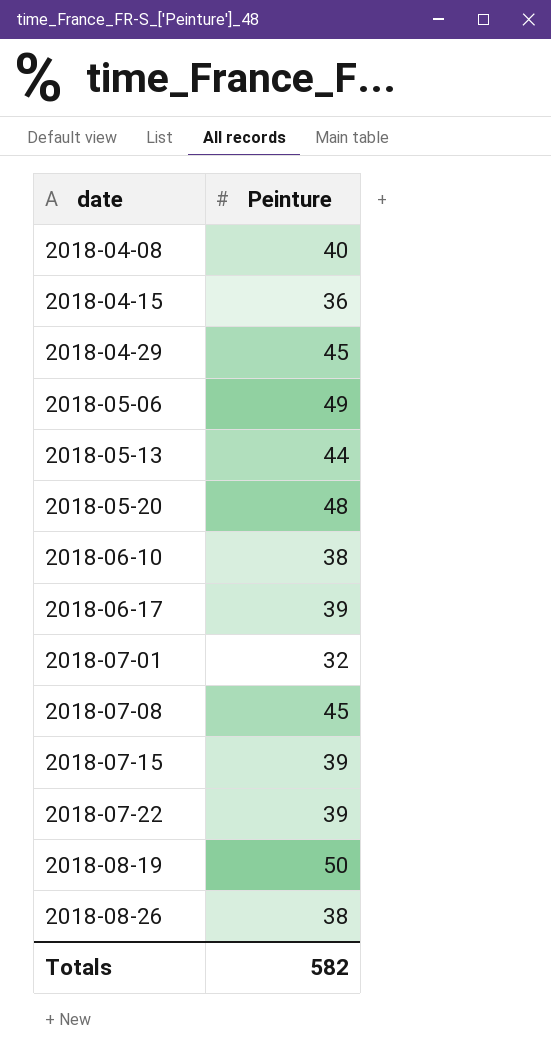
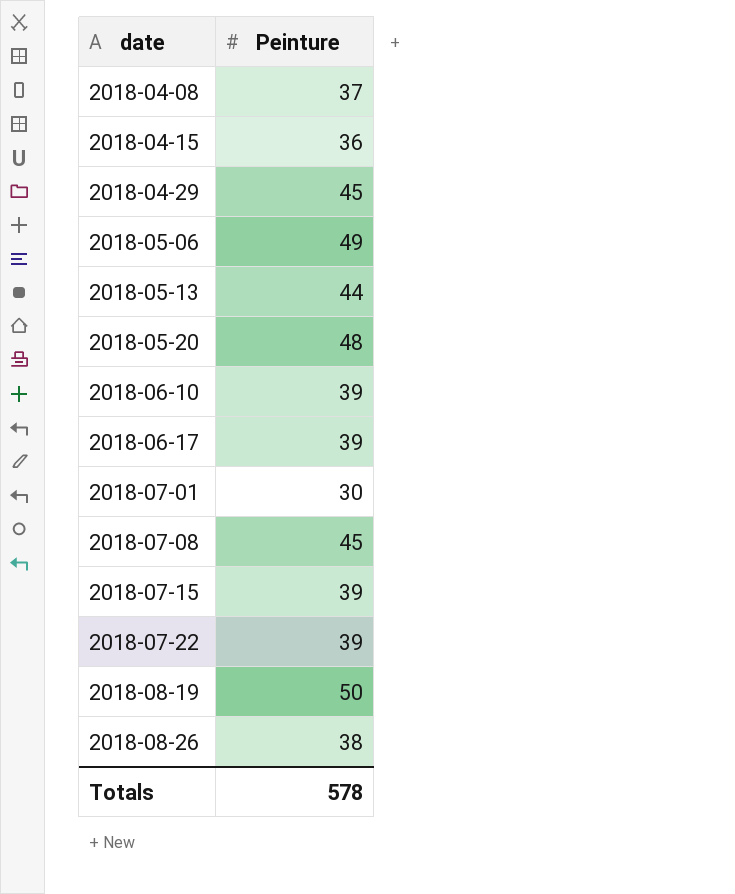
2018-04-08 | Peinture: 40 -> 37
2018-06-10 | Peinture: 38 -> 39
2018-07-01 | Peinture: 32 -> 30
Totals | Peinture: 582 -> 578

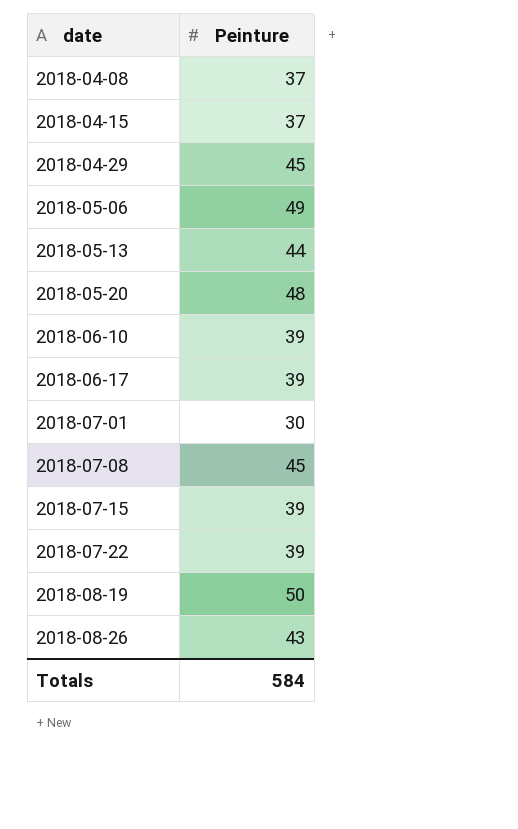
2018-04-15 | Peinture: 36 -> 37
2018-08-26 | Peinture: 38 -> 43
Totals | Peinture: 578 -> 584

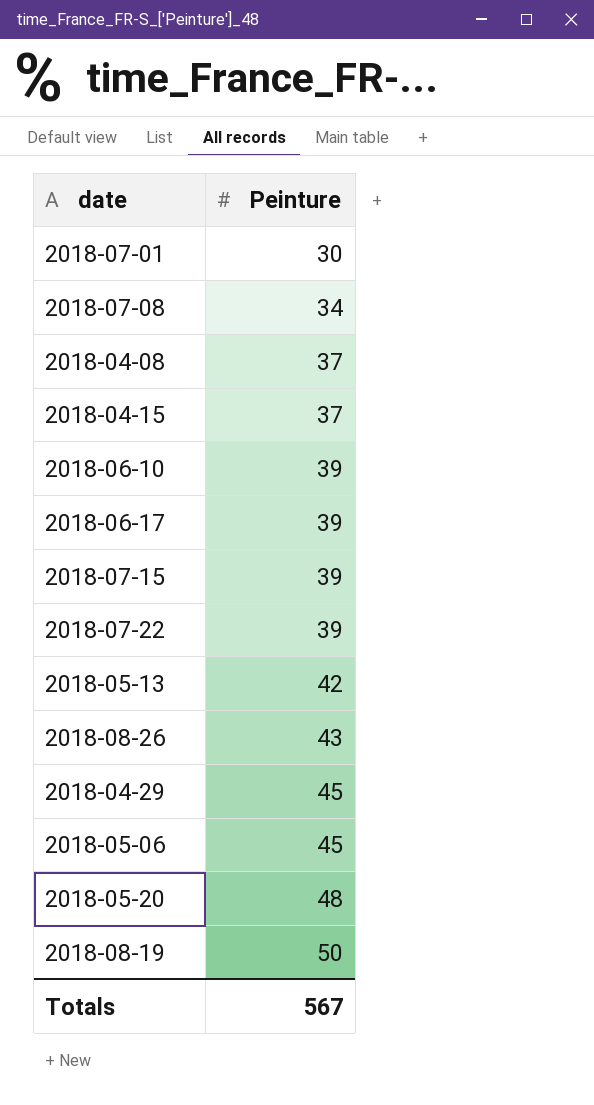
row order: date ascending -> Peinture ascending
2018-07-08 | Peinture: 45 -> 34
2018-05-13 | Peinture: 44 -> 42
2018-05-06 | Peinture: 49 -> 45
Totals | Peinture: 584 -> 567

